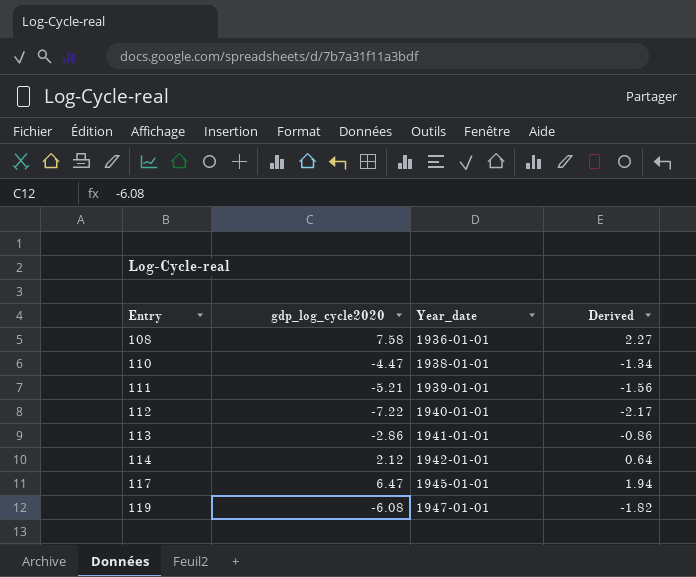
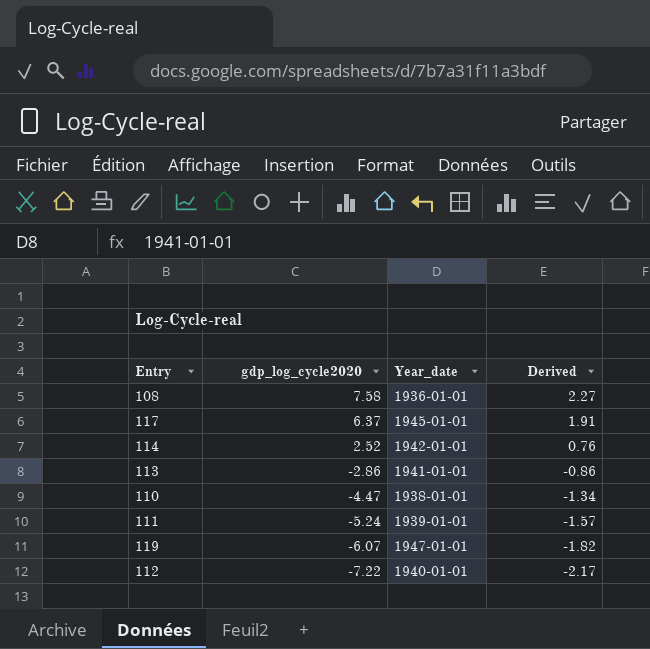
row order: Entry ascending -> gdp_log_cycle2020 descending
117 | gdp_log_cycle2020: 6.47 -> 6.37
117 | Derived: 1.94 -> 1.91
114 | gdp_log_cycle2020: 2.12 -> 2.52
114 | Derived: 0.64 -> 0.76
111 | gdp_log_cycle2020: -5.21 -> -5.24
111 | Derived: -1.56 -> -1.57
119 | gdp_log_cycle2020: -6.08 -> -6.07

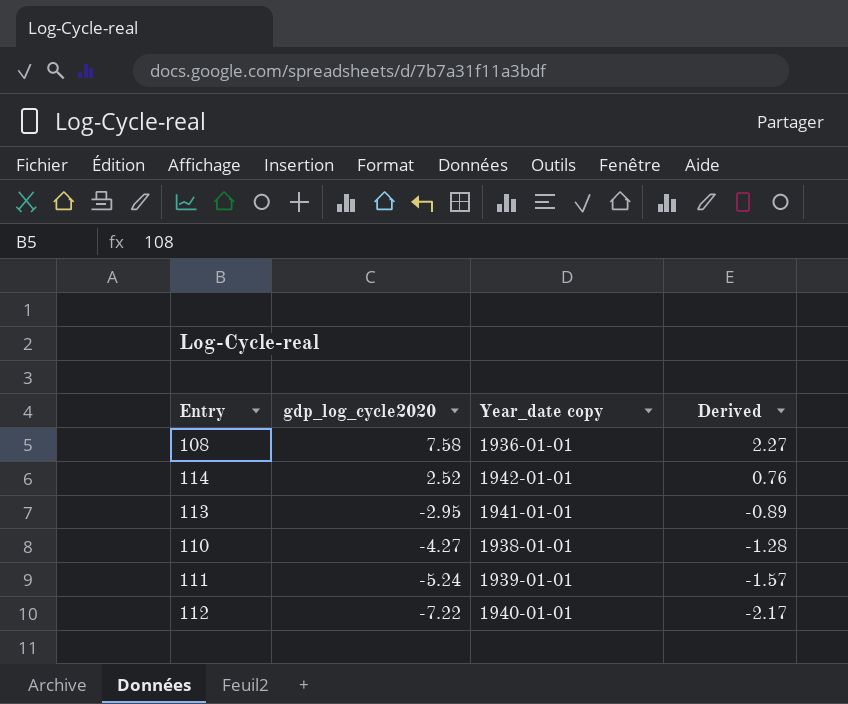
column name: Year_date -> Year_date copy
row 117: 6.37 | 1945-01-01 | 1.91 -> none
row 119: -6.07 | 1947-01-01 | -1.82 -> none
113 | gdp_log_cycle2020: -2.86 -> -2.95
113 | Derived: -0.86 -> -0.89
110 | gdp_log_cycle2020: -4.47 -> -4.27
110 | Derived: -1.34 -> -1.28

